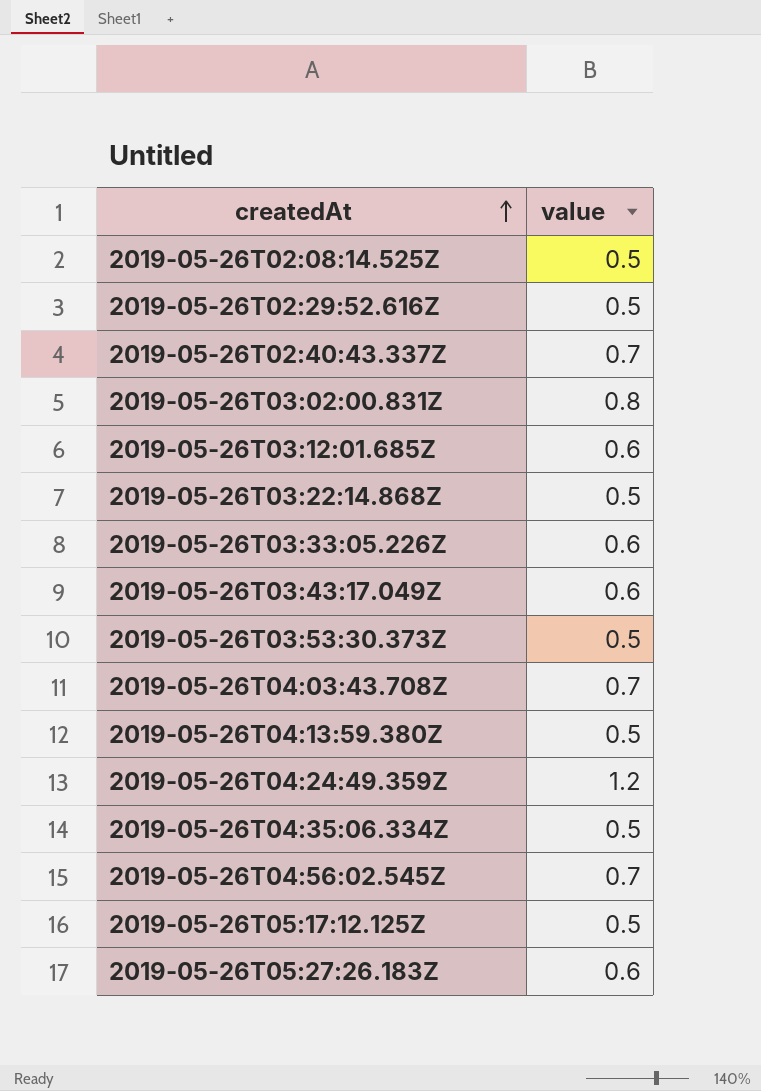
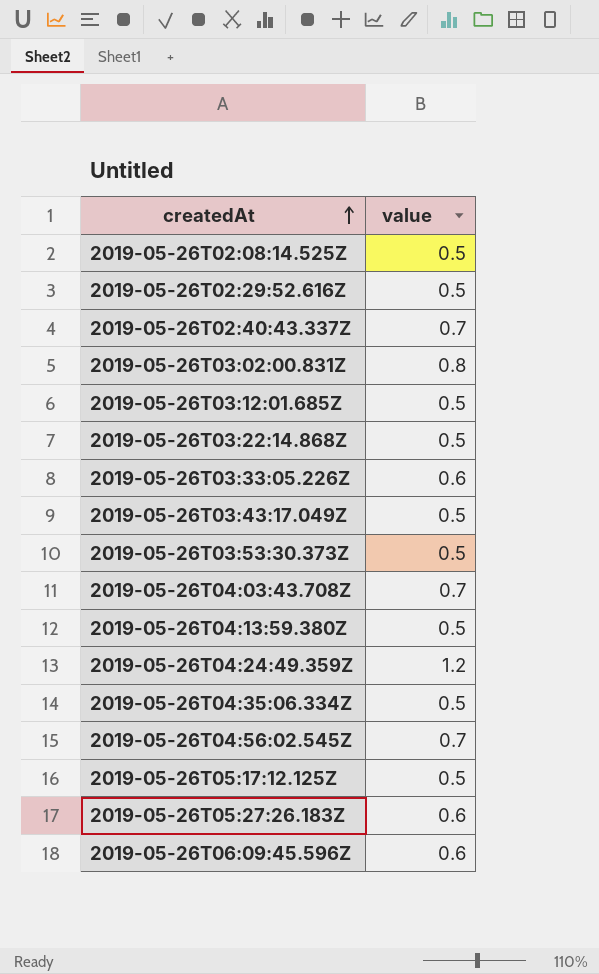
2019-05-26T03:12:01.685Z | value: 0.6 -> 0.5
2019-05-26T03:43:17.049Z | value: 0.6 -> 0.5
row 2019-05-26T06:09:45.596Z: none -> 0.6

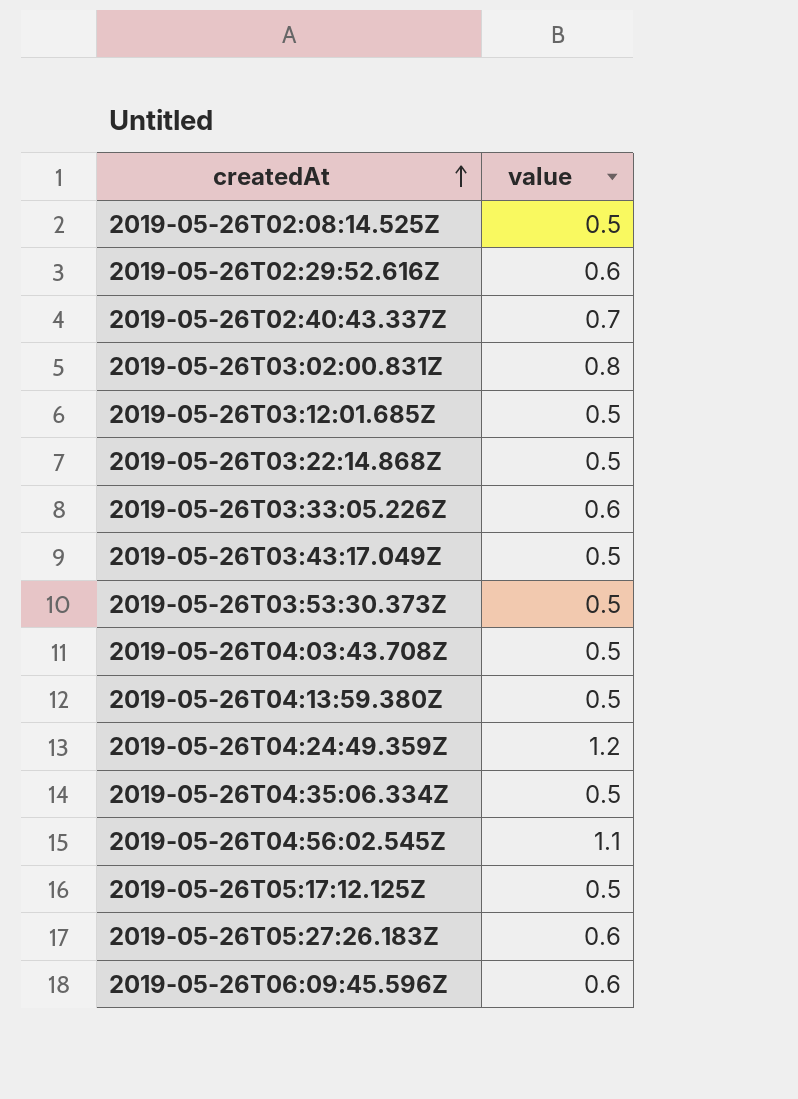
2019-05-26T02:29:52.616Z | value: 0.5 -> 0.6
2019-05-26T04:03:43.708Z | value: 0.7 -> 0.5
2019-05-26T04:56:02.545Z | value: 0.7 -> 1.1

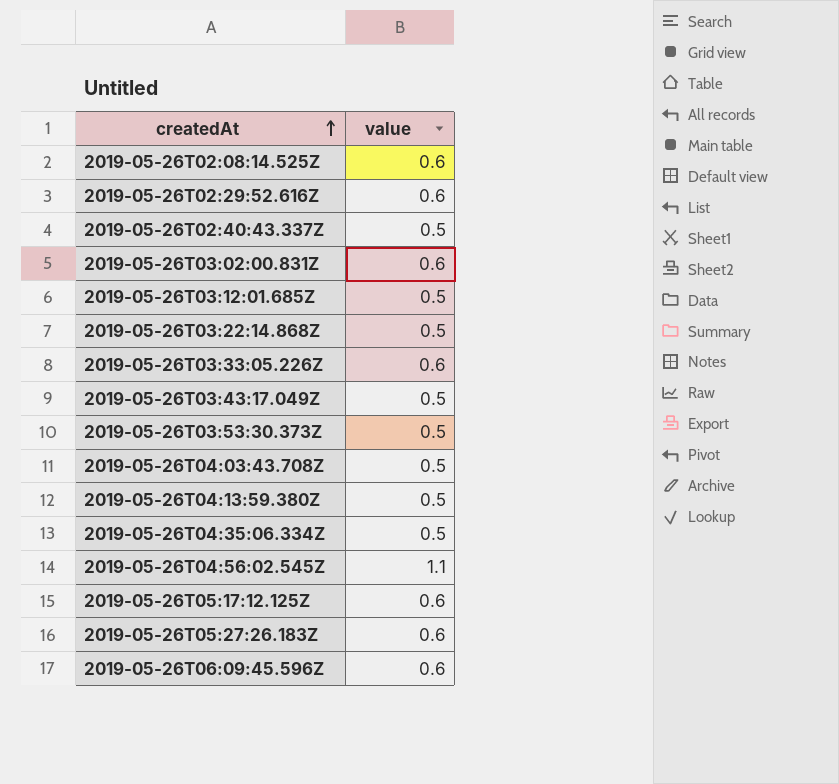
row 2019-05-26T04:24:49.359Z: 1.2 -> none
2019-05-26T02:08:14.525Z | value: 0.5 -> 0.6
2019-05-26T02:40:43.337Z | value: 0.7 -> 0.5
2019-05-26T03:02:00.831Z | value: 0.8 -> 0.6
2019-05-26T05:17:12.125Z | value: 0.5 -> 0.6

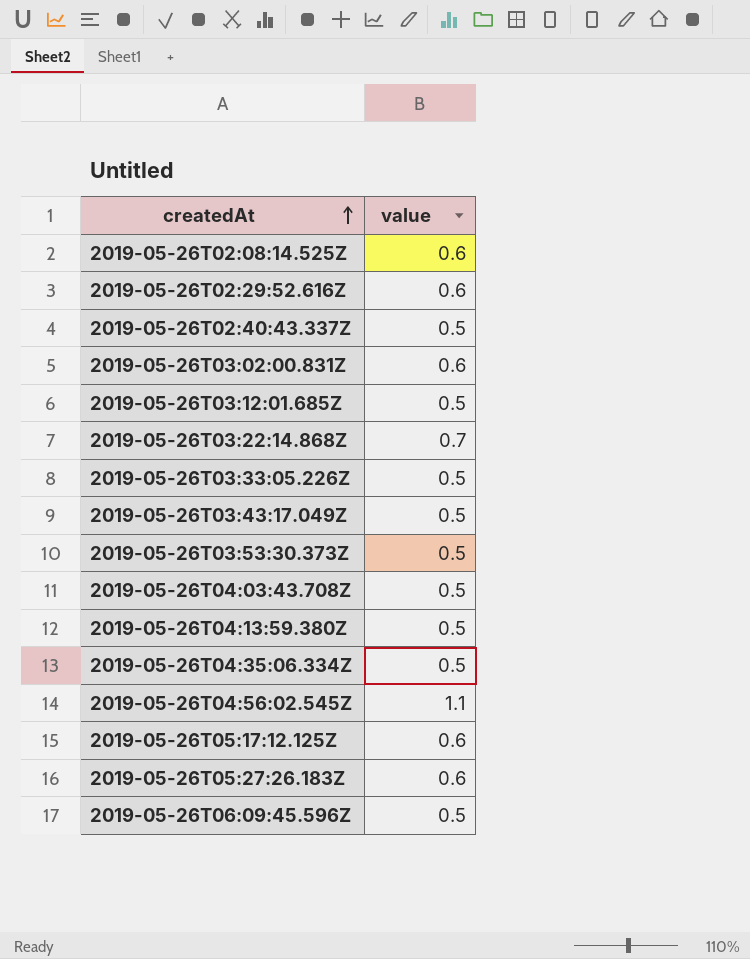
2019-05-26T03:22:14.868Z | value: 0.5 -> 0.7
2019-05-26T03:33:05.226Z | value: 0.6 -> 0.5
2019-05-26T06:09:45.596Z | value: 0.6 -> 0.5

